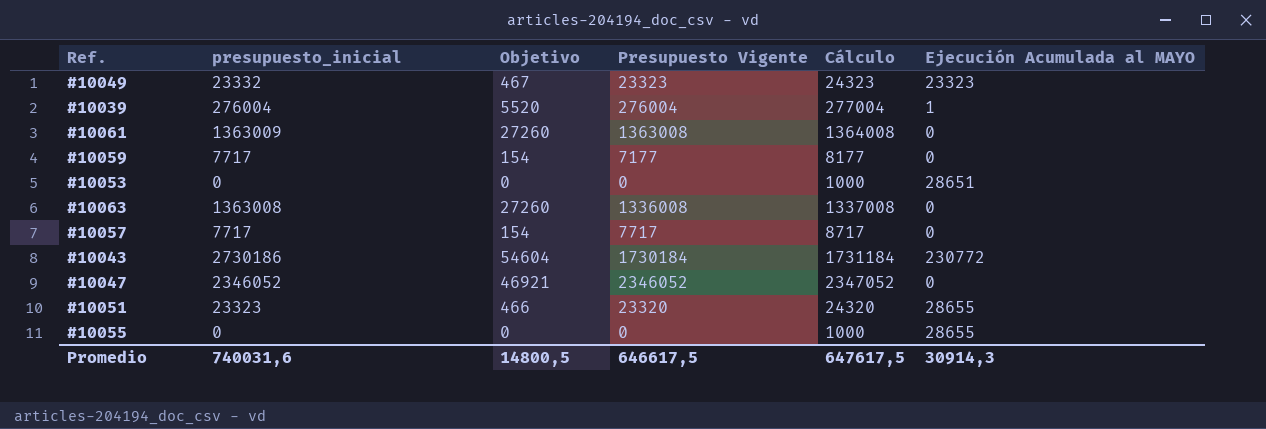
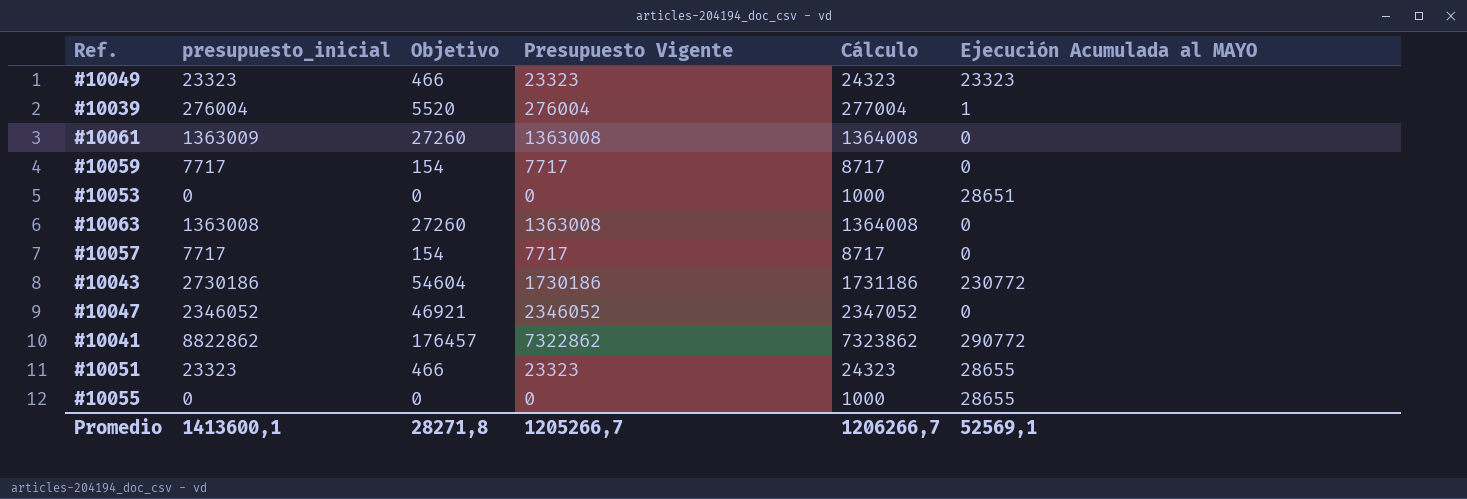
#10049 | presupuesto_inicial: 23332 -> 23323
#10049 | Objetivo: 467 -> 466
#10059 | Presupuesto Vigente: 7177 -> 7717
#10059 | Cálculo: 8177 -> 8717
#10063 | Presupuesto Vigente: 1336008 -> 1363008
#10063 | Cálculo: 1337008 -> 1364008
#10043 | Presupuesto Vigente: 1730184 -> 1730186
#10043 | Cálculo: 1731184 -> 1731186
row #10041: none -> 8822862 | 176457 | 7322862 | 7323862 | 290772
#10051 | Presupuesto Vigente: 23320 -> 23323
#10051 | Cálculo: 24320 -> 24323
Promedio | presupuesto_inicial: 740031,6 -> 1413600,1
Promedio | Objetivo: 14800,5 -> 28271,8
Promedio | Presupuesto Vigente: 646617,5 -> 1205266,7
Promedio | Cálculo: 647617,5 -> 1206266,7
Promedio | Ejecución Acumulada al MAYO: 30914,3 -> 52569,1

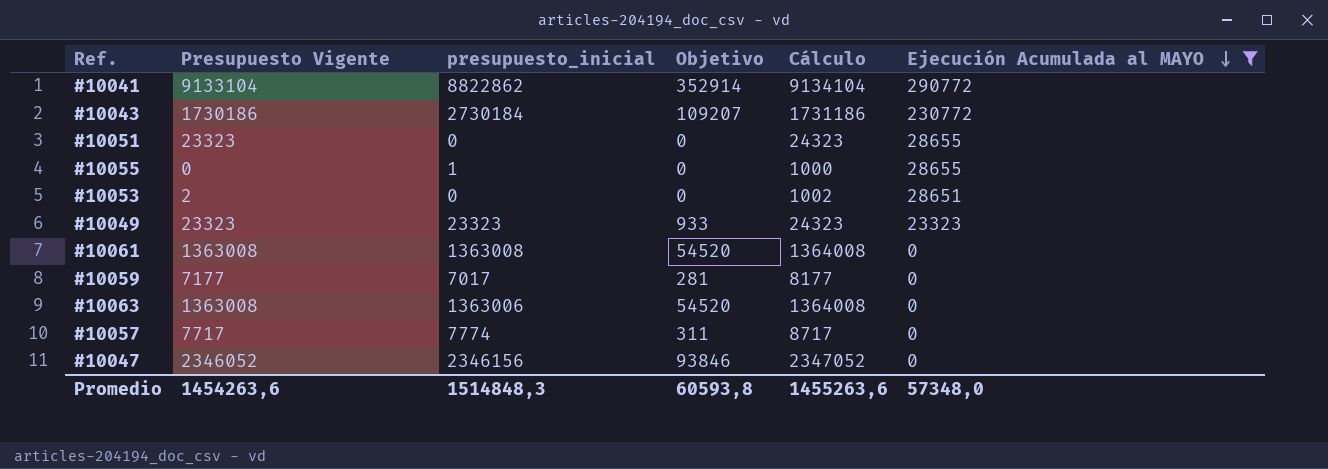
filter: none -> Ejecución Acumulada al MAYO != 1
row order: none -> Ejecución Acumulada al MAYO descending
column Presupuesto Vigente | position: 4 -> 2
column Objetivo | formula: [presupuesto_inicial] * 0,02 -> [presupuesto_inicial] * 0,04
#10041 | Presupuesto Vigente: 7322862 -> 9133104
#10041 | Cálculo: 7323862 -> 9134104
#10043 | presupuesto_inicial: 2730186 -> 2730184
#10051 | presupuesto_inicial: 23323 -> 0
#10055 | presupuesto_inicial: 0 -> 1
#10053 | Presupuesto Vigente: 0 -> 2
#10053 | Cálculo: 1000 -> 1002
#10061 | presupuesto_inicial: 1363009 -> 1363008
#10059 | Presupuesto Vigente: 7717 -> 7177
#10059 | presupuesto_inicial: 7717 -> 7017
#10059 | Cálculo: 8717 -> 8177
#10063 | presupuesto_inicial: 1363008 -> 1363006
#10057 | presupuesto_inicial: 7717 -> 7774
#10047 | presupuesto_inicial: 2346052 -> 2346156
Promedio | Presupuesto Vigente: 1205266,7 -> 1454263,6
Promedio | presupuesto_inicial: 1413600,1 -> 1514848,3
Promedio | Objetivo: 28271,8 -> 60593,8
Promedio | Cálculo: 1206266,7 -> 1455263,6
Promedio | Ejecución Acumulada al MAYO: 52569,1 -> 57348,0

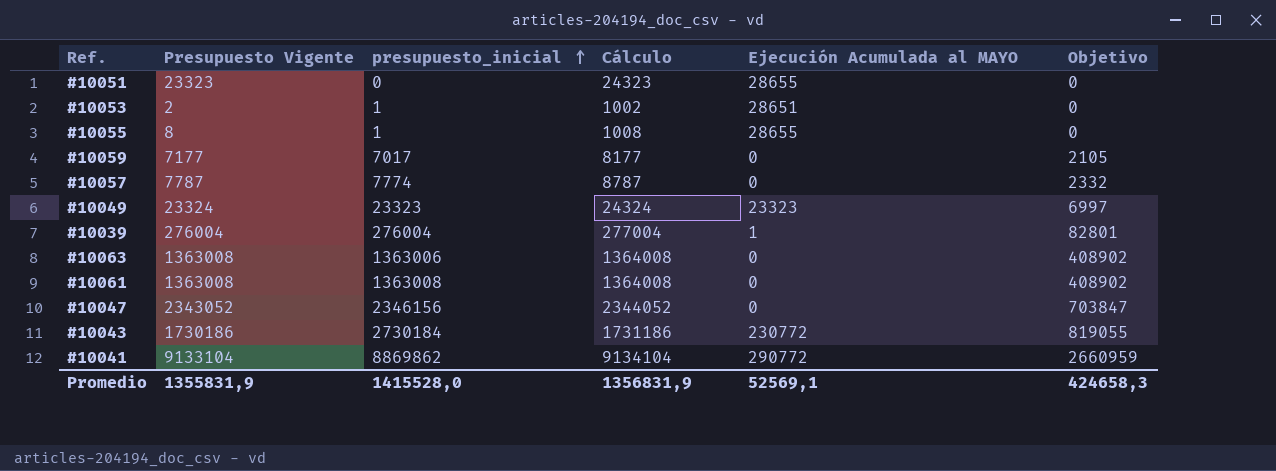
filter: Ejecución Acumulada al MAYO != 1 -> none
row order: Ejecución Acumulada al MAYO descending -> presupuesto_inicial ascending
column Objetivo | formula: [presupuesto_inicial] * 0,04 -> [presupuesto_inicial] * 0,3
column Objetivo | position: 4 -> 6
#10053 | presupuesto_inicial: 0 -> 1
#10055 | Presupuesto Vigente: 0 -> 8
#10055 | Cálculo: 1000 -> 1008
#10057 | Presupuesto Vigente: 7717 -> 7787
#10057 | Cálculo: 8717 -> 8787
#10049 | Presupuesto Vigente: 23323 -> 23324
#10049 | Cálculo: 24323 -> 24324
#10047 | Presupuesto Vigente: 2346052 -> 2343052
#10047 | Cálculo: 2347052 -> 2344052
#10041 | presupuesto_inicial: 8822862 -> 8869862
Promedio | Presupuesto Vigente: 1454263,6 -> 1355831,9
Promedio | presupuesto_inicial: 1514848,3 -> 1415528,0
Promedio | Cálculo: 1455263,6 -> 1356831,9
Promedio | Ejecución Acumulada al MAYO: 57348,0 -> 52569,1
Promedio | Objetivo: 60593,8 -> 424658,3

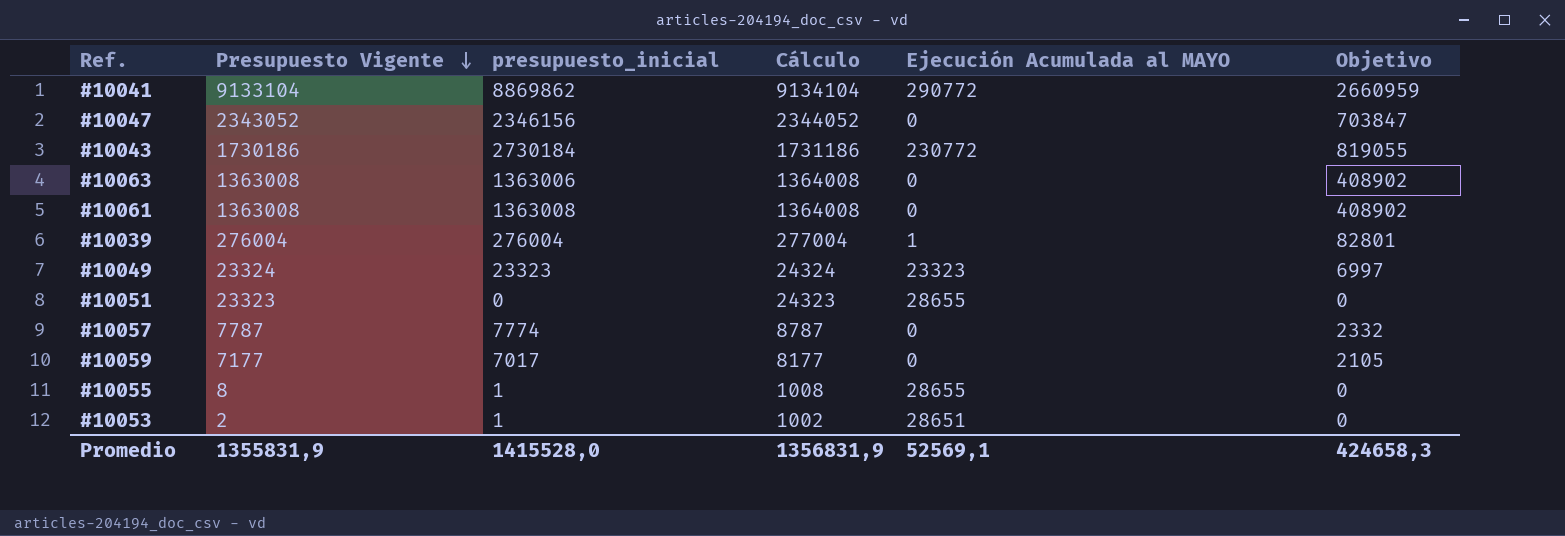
row order: presupuesto_inicial ascending -> Presupuesto Vigente descending

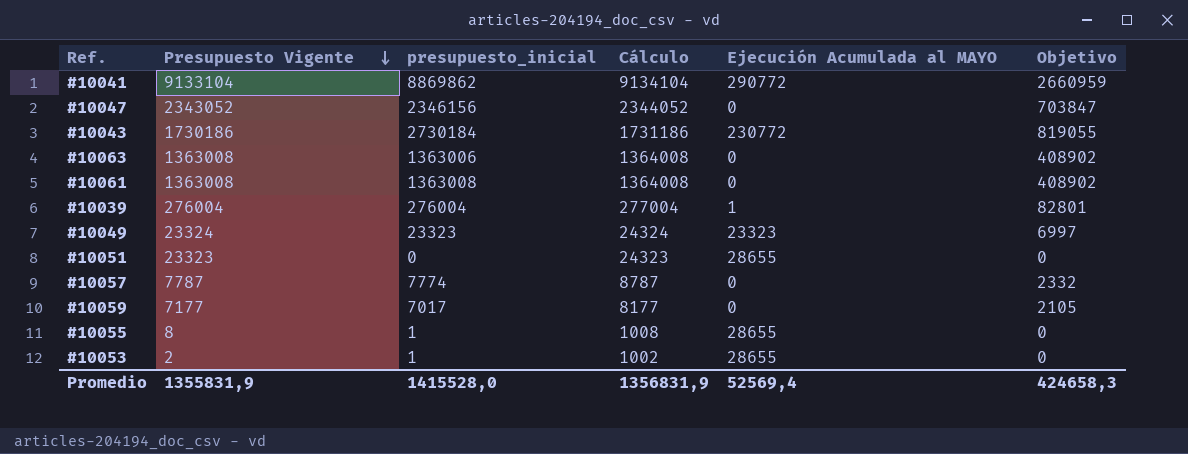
#10053 | Ejecución Acumulada al MAYO: 28651 -> 28655
Promedio | Ejecución Acumulada al MAYO: 52569,1 -> 52569,4

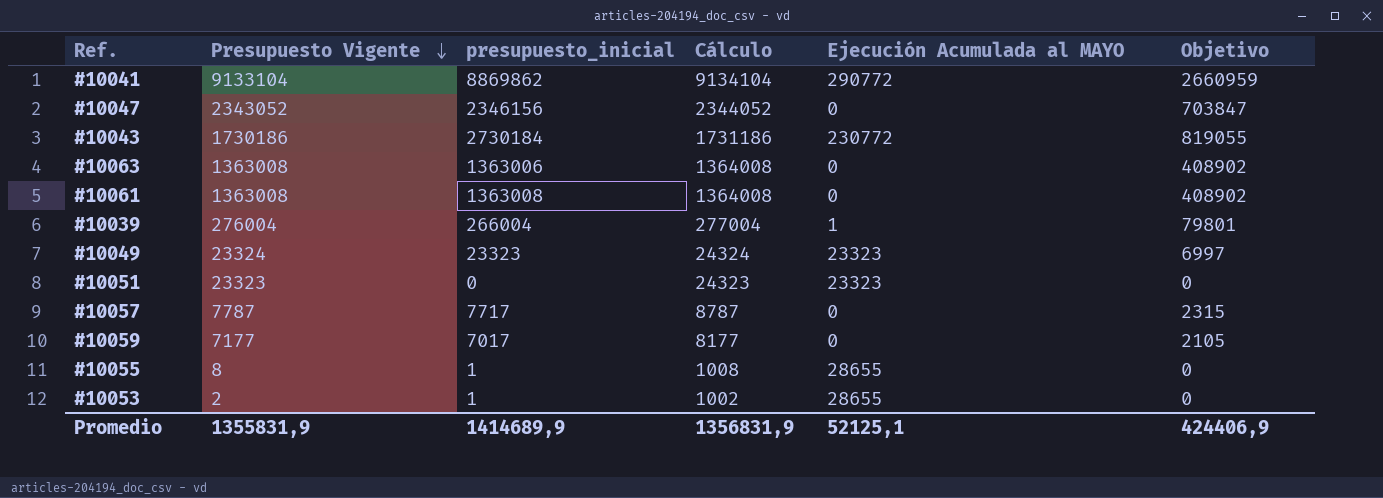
#10039 | presupuesto_inicial: 276004 -> 266004
#10039 | Objetivo: 82801 -> 79801
#10051 | Ejecución Acumulada al MAYO: 28655 -> 23323
#10057 | presupuesto_inicial: 7774 -> 7717
#10057 | Objetivo: 2332 -> 2315
Promedio | presupuesto_inicial: 1415528,0 -> 1414689,9
Promedio | Ejecución Acumulada al MAYO: 52569,4 -> 52125,1
Promedio | Objetivo: 424658,3 -> 424406,9

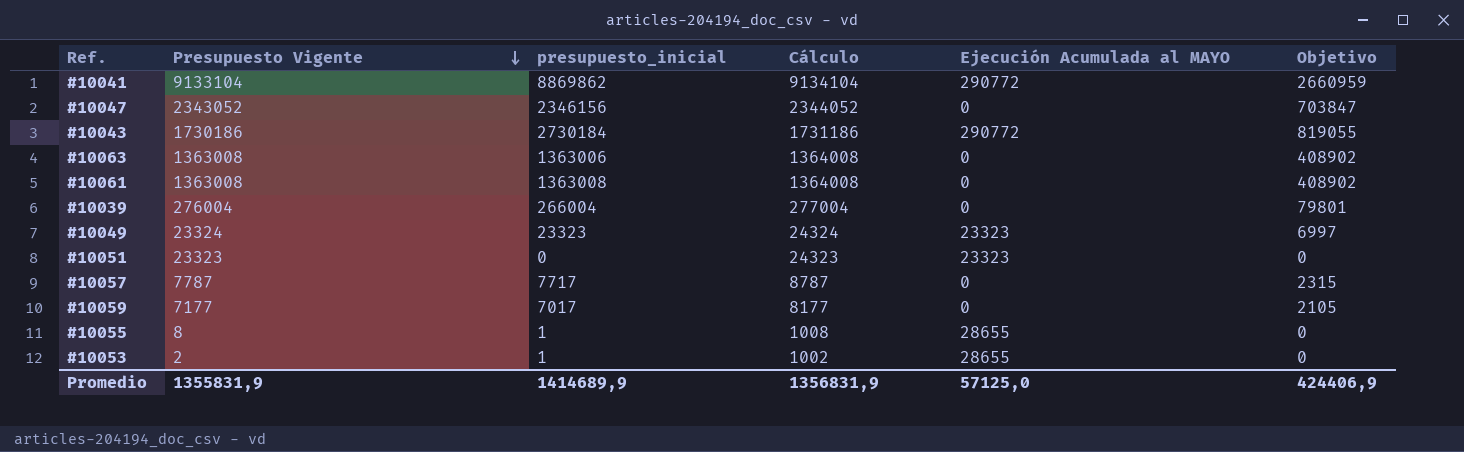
#10043 | Ejecución Acumulada al MAYO: 230772 -> 290772
#10039 | Ejecución Acumulada al MAYO: 1 -> 0
Promedio | Ejecución Acumulada al MAYO: 52125,1 -> 57125,0

